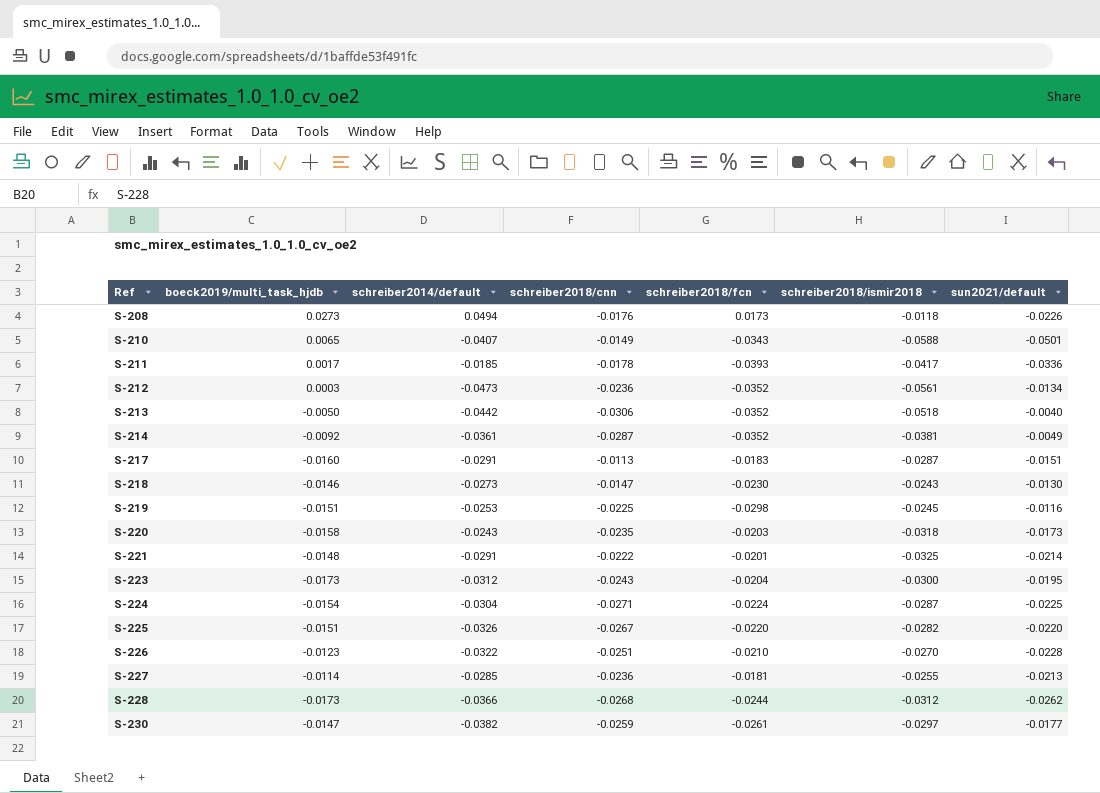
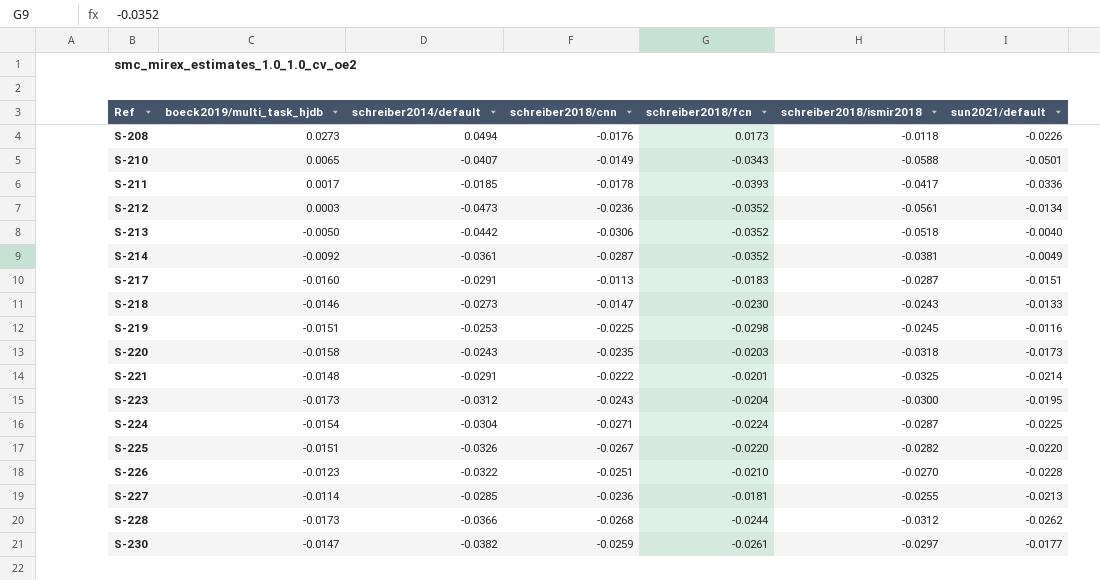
S-218 | sun2021/default: -0.0130 -> -0.0133

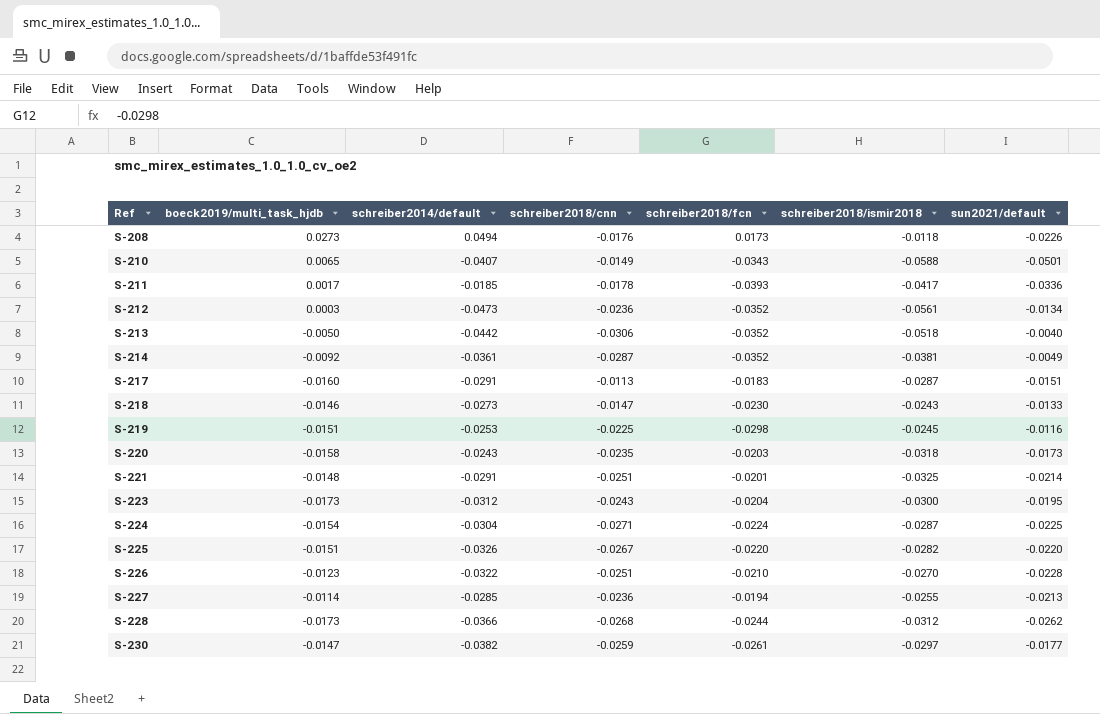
S-221 | schreiber2018/cnn: -0.0222 -> -0.0251
S-227 | schreiber2018/fcn: -0.0181 -> -0.0194

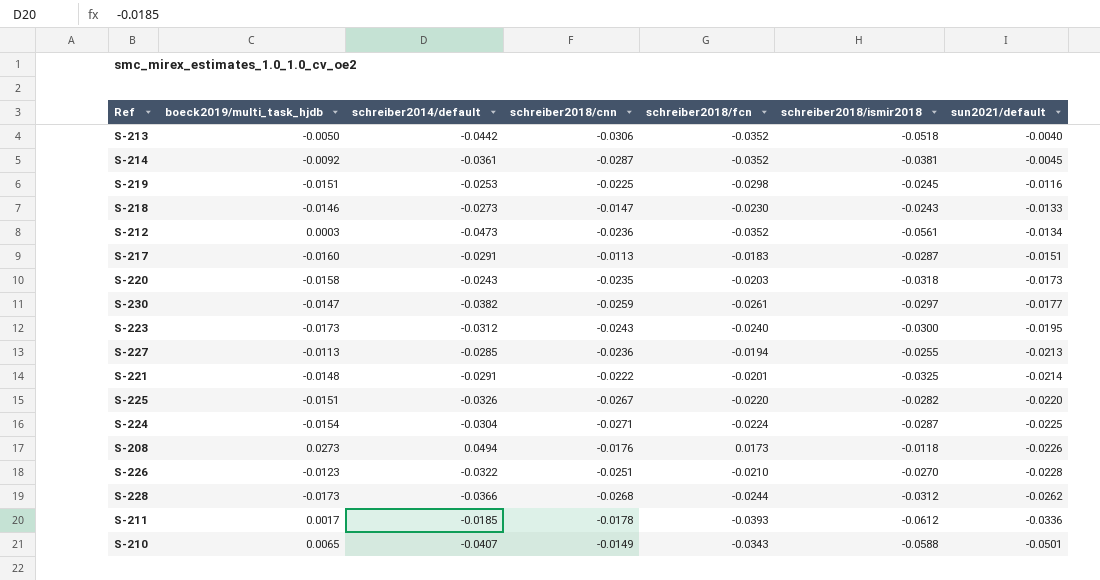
row order: Ref ascending -> sun2021/default descending
S-214 | sun2021/default: -0.0049 -> -0.0045
S-223 | schreiber2018/fcn: -0.0204 -> -0.0240
S-227 | boeck2019/multi_task_hjdb: -0.0114 -> -0.0113
S-221 | schreiber2018/cnn: -0.0251 -> -0.0222
S-211 | schreiber2018/ismir2018: -0.0417 -> -0.0612

